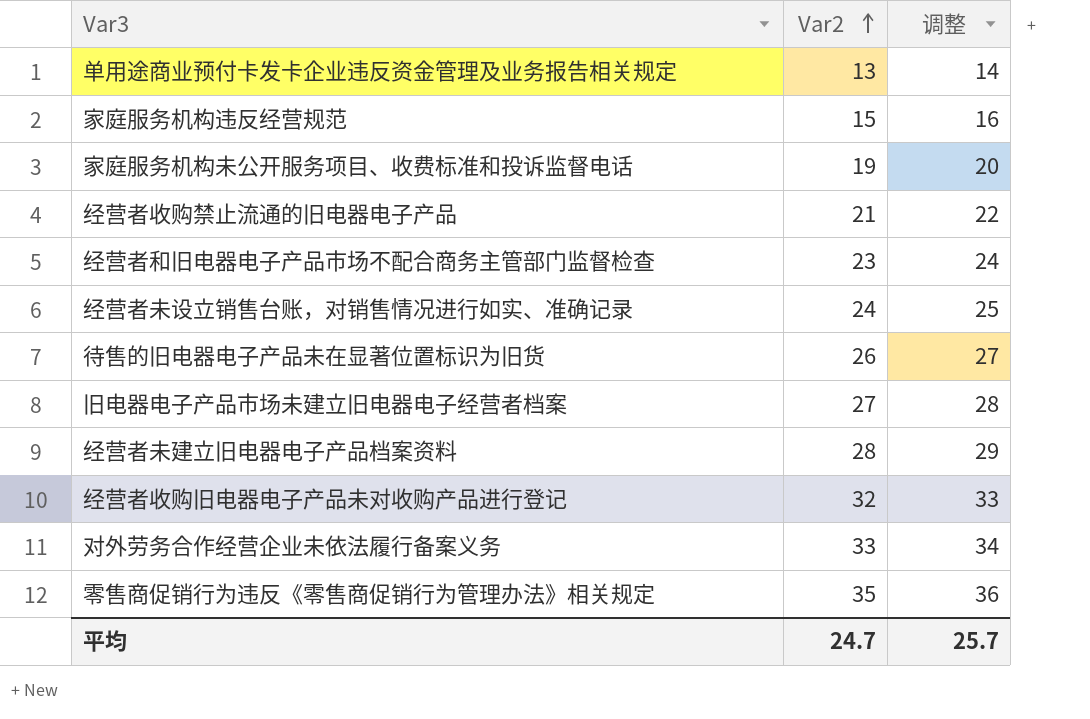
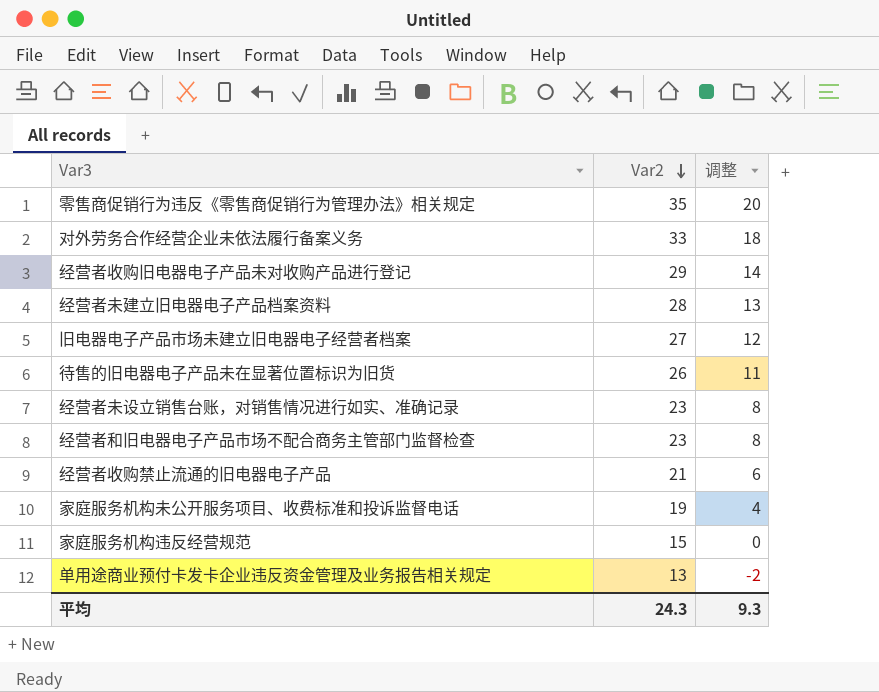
row order: Var2 ascending -> Var2 descending
column 调整 | formula: [Var2] + 1 -> [Var2] - 15
经营者收购旧电器电子产品未对收购产品进行登记 | Var2: 32 -> 29
经营者未设立销售台账，对销售情况进行如实、准确记录 | Var2: 24 -> 23
平均 | Var2: 24.7 -> 24.3
平均 | 调整: 25.7 -> 9.3

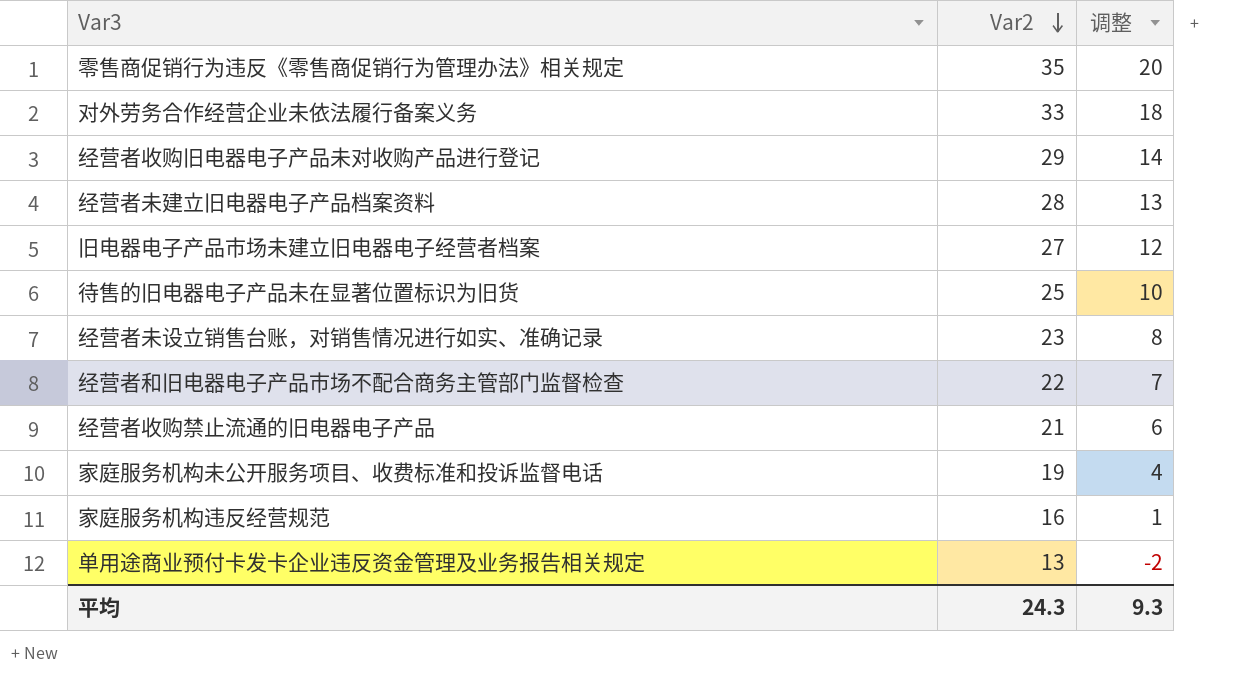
待售的旧电器电子产品未在显著位置标识为旧货 | Var2: 26 -> 25
待售的旧电器电子产品未在显著位置标识为旧货 | 调整: 11 -> 10
经营者和旧电器电子产品市场不配合商务主管部门监督检查 | Var2: 23 -> 22
经营者和旧电器电子产品市场不配合商务主管部门监督检查 | 调整: 8 -> 7
家庭服务机构违反经营规范 | Var2: 15 -> 16
家庭服务机构违反经营规范 | 调整: 0 -> 1

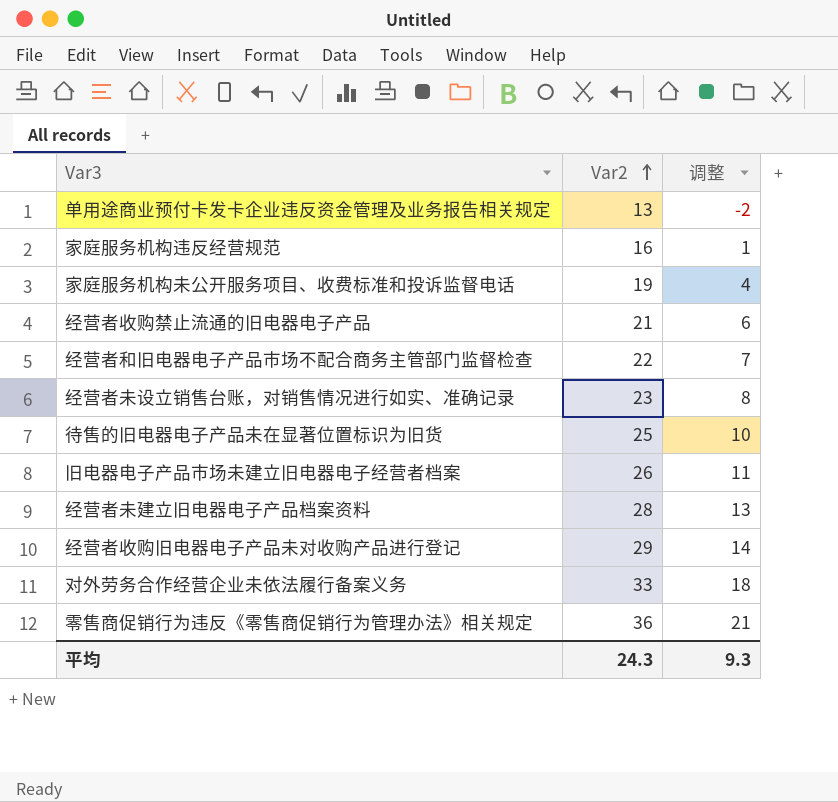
row order: Var2 descending -> Var2 ascending
旧电器电子产品市场未建立旧电器电子经营者档案 | Var2: 27 -> 26
旧电器电子产品市场未建立旧电器电子经营者档案 | 调整: 12 -> 11
零售商促销行为违反《零售商促销行为管理办法》相关规定 | Var2: 35 -> 36
零售商促销行为违反《零售商促销行为管理办法》相关规定 | 调整: 20 -> 21

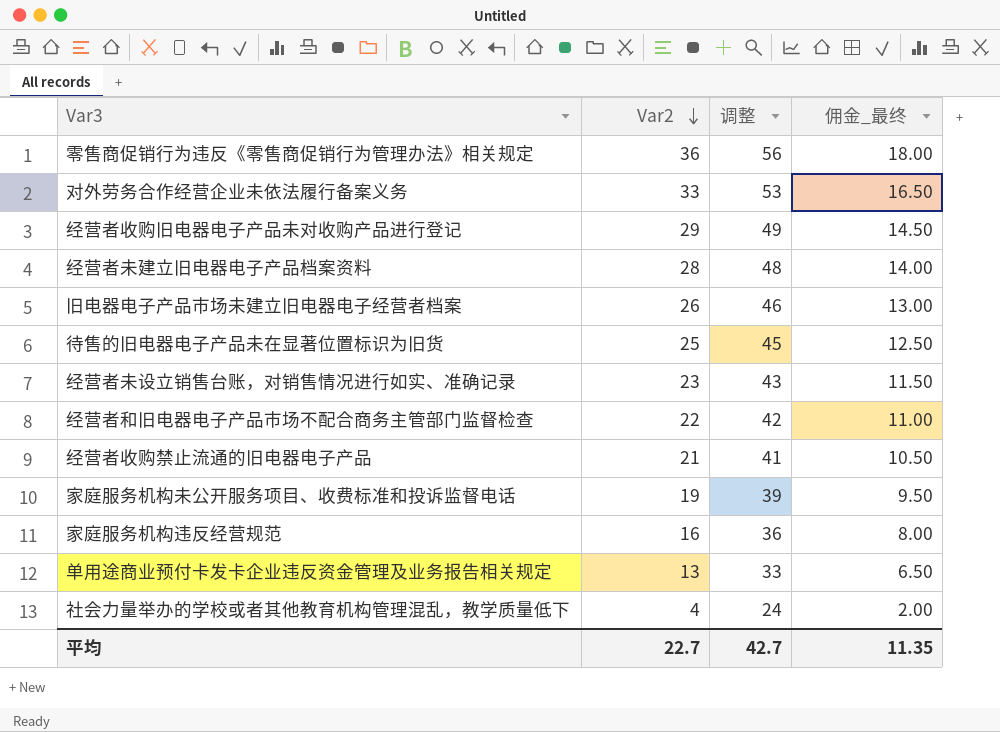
row order: Var2 ascending -> Var2 descending
column 调整 | formula: [Var2] - 15 -> [Var2] + 20
column 佣金_最终 | formula: none -> [Var2] * 0.5
row 社会力量举办的学校或者其他教育机构管理混乱，教学质量低下: none -> 4 | 24 | 2.00
平均 | Var2: 24.3 -> 22.7
平均 | 调整: 9.3 -> 42.7

